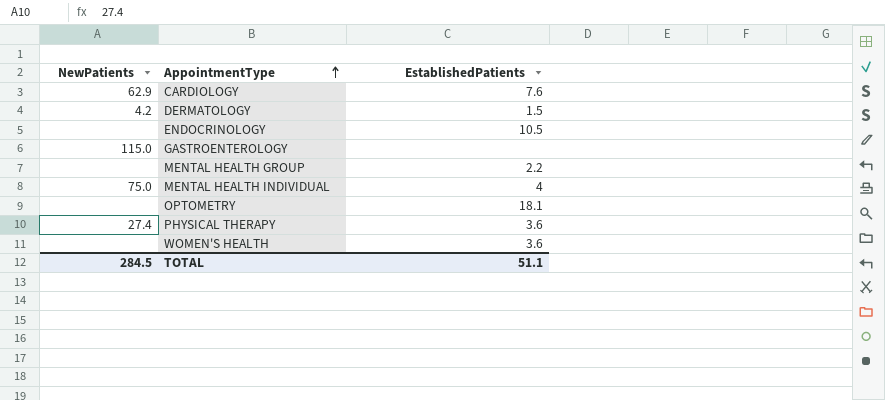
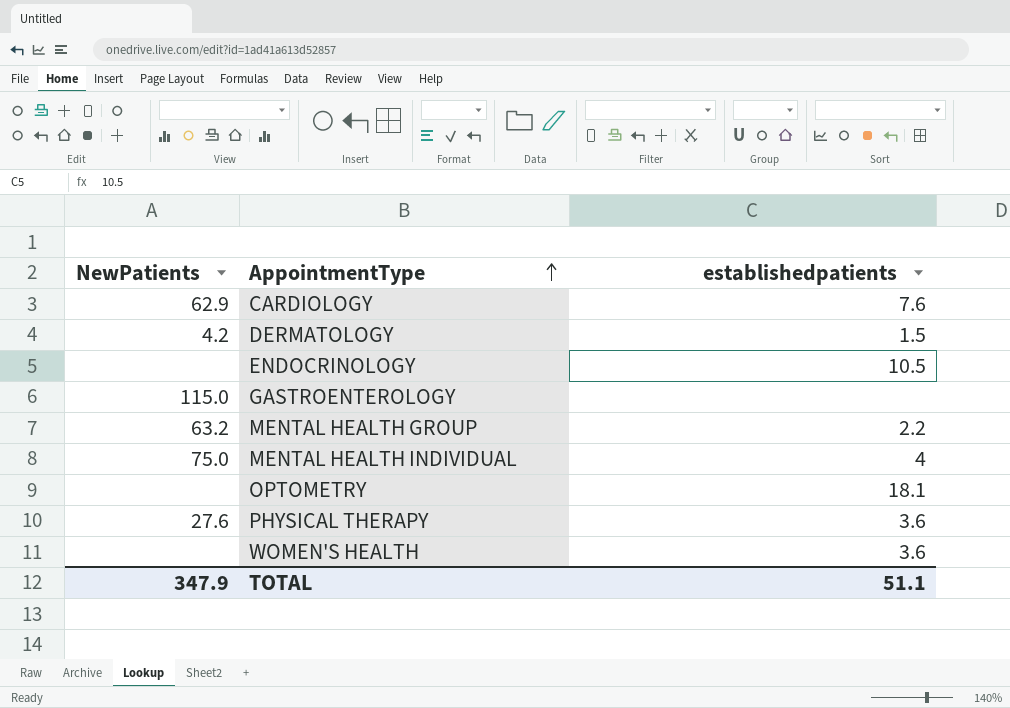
column name: EstablishedPatients -> establishedpatients
MENTAL HEALTH GROUP | NewPatients: none -> 63.2
PHYSICAL THERAPY | NewPatients: 27.4 -> 27.6
TOTAL | NewPatients: 284.5 -> 347.9

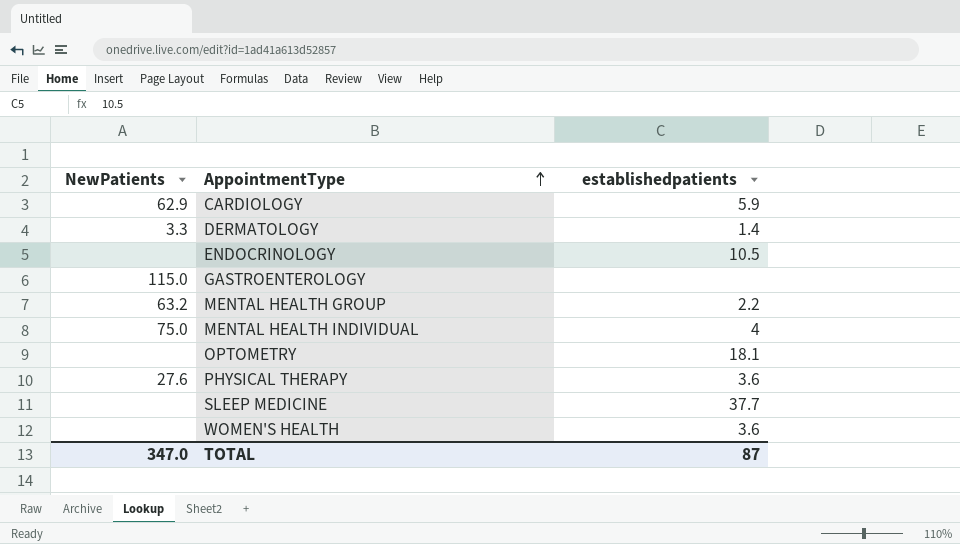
CARDIOLOGY | establishedpatients: 7.6 -> 5.9
DERMATOLOGY | NewPatients: 4.2 -> 3.3
DERMATOLOGY | establishedpatients: 1.5 -> 1.4
row SLEEP MEDICINE: none -> none | 37.7
TOTAL | NewPatients: 347.9 -> 347.0
TOTAL | establishedpatients: 51.1 -> 87

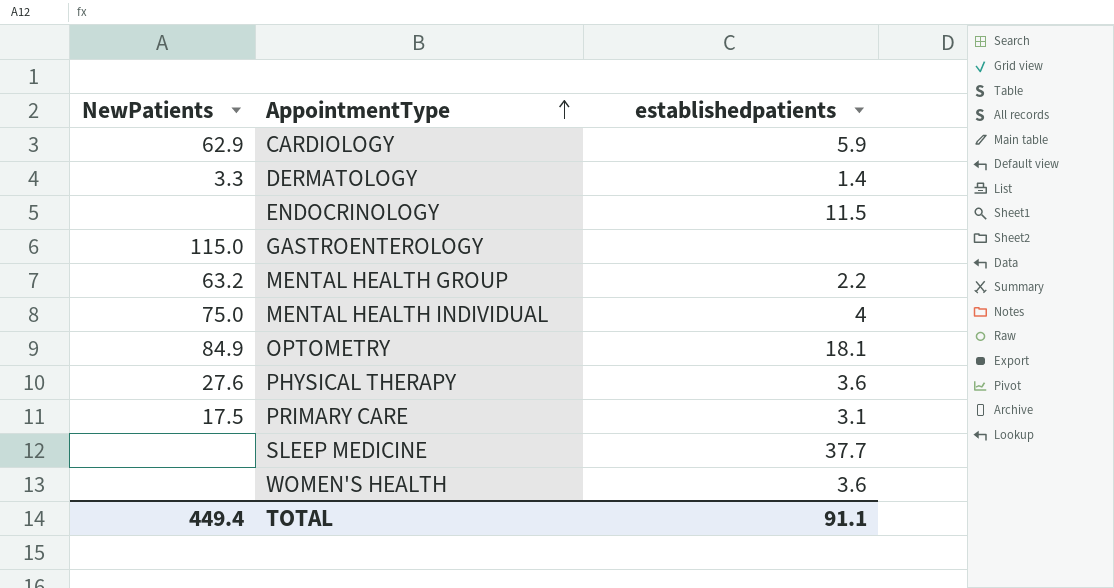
ENDOCRINOLOGY | establishedpatients: 10.5 -> 11.5
OPTOMETRY | NewPatients: none -> 84.9
row PRIMARY CARE: none -> 17.5 | 3.1
TOTAL | NewPatients: 347.0 -> 449.4
TOTAL | establishedpatients: 87 -> 91.1

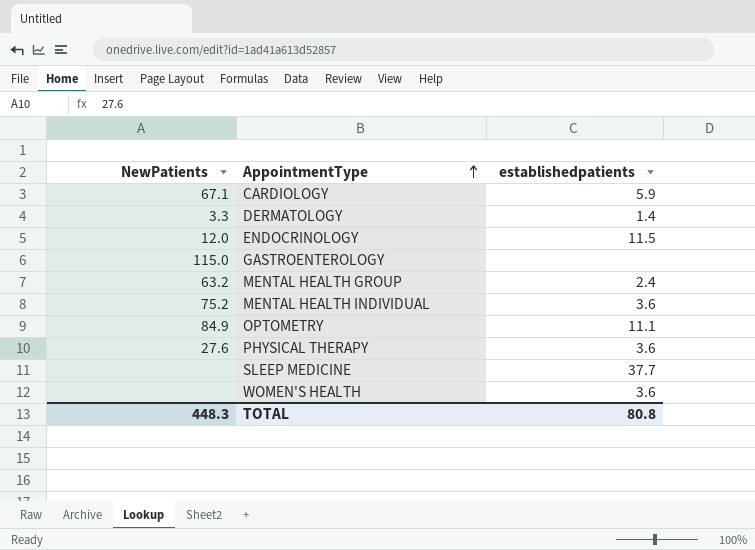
row PRIMARY CARE: 17.5 | 3.1 -> none
CARDIOLOGY | NewPatients: 62.9 -> 67.1
ENDOCRINOLOGY | NewPatients: none -> 12.0
MENTAL HEALTH GROUP | establishedpatients: 2.2 -> 2.4
MENTAL HEALTH INDIVIDUAL | NewPatients: 75.0 -> 75.2
MENTAL HEALTH INDIVIDUAL | establishedpatients: 4 -> 3.6
OPTOMETRY | establishedpatients: 18.1 -> 11.1
TOTAL | NewPatients: 449.4 -> 448.3
TOTAL | establishedpatients: 91.1 -> 80.8

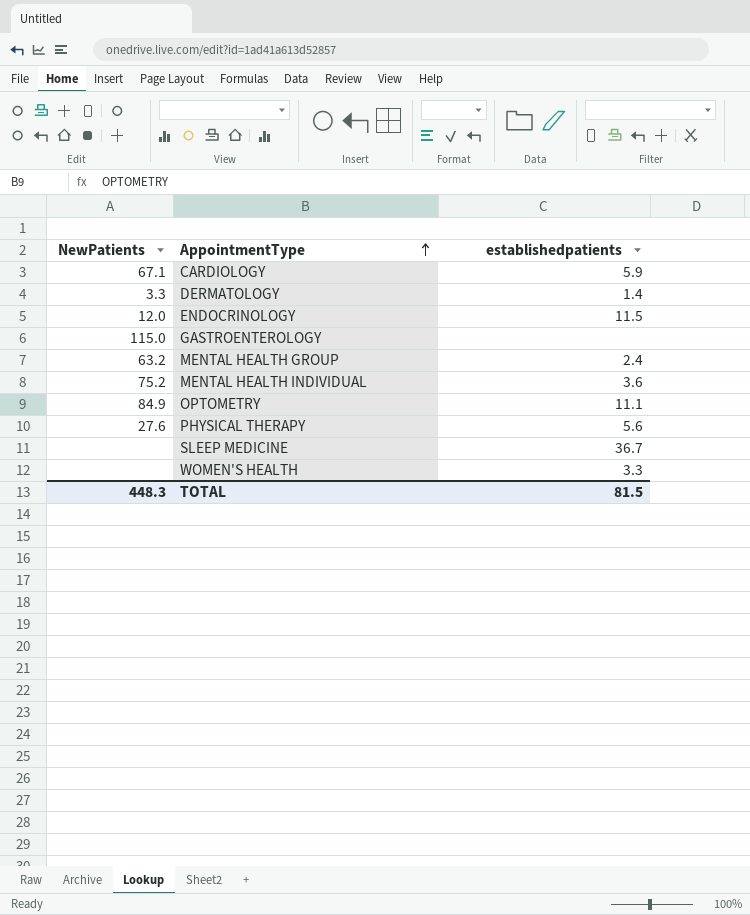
PHYSICAL THERAPY | establishedpatients: 3.6 -> 5.6
SLEEP MEDICINE | establishedpatients: 37.7 -> 36.7
WOMEN'S HEALTH | establishedpatients: 3.6 -> 3.3
TOTAL | establishedpatients: 80.8 -> 81.5

